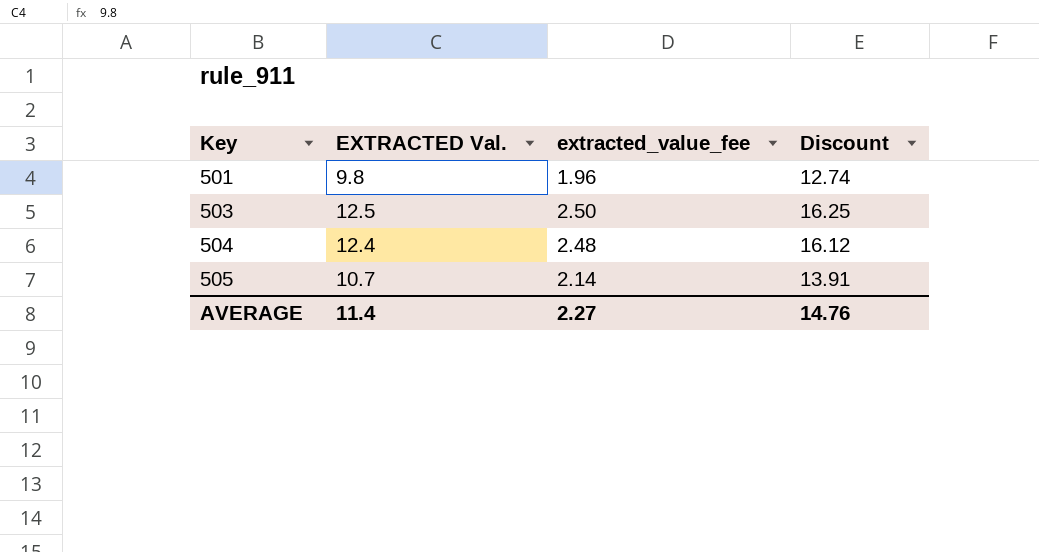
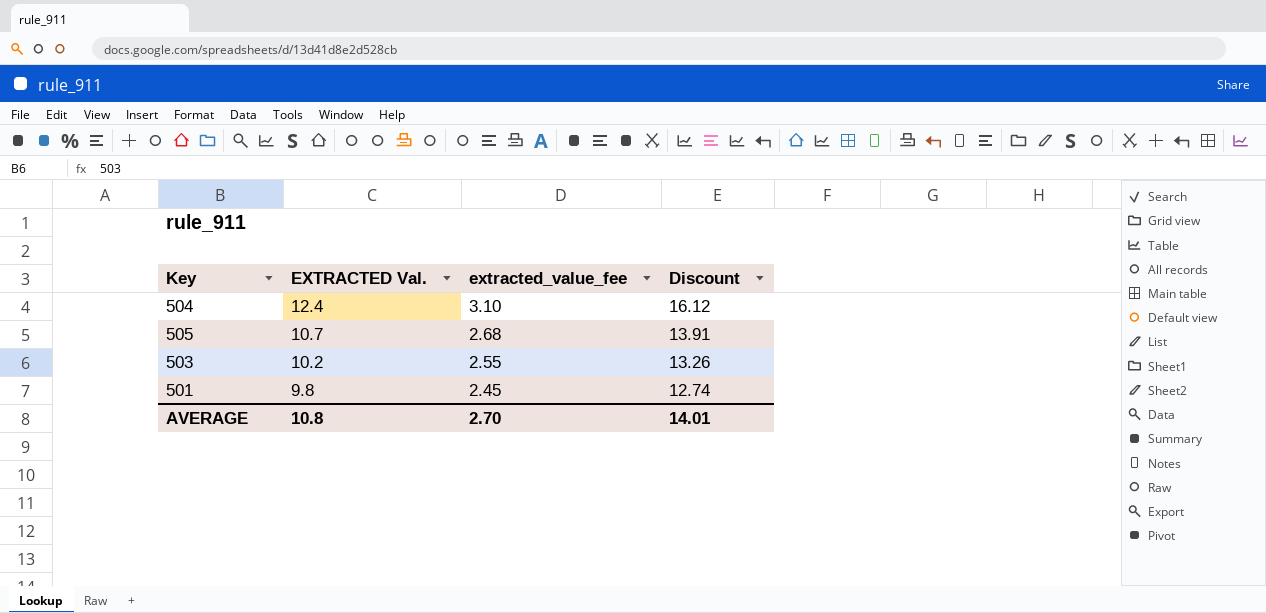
row order: Key ascending -> EXTRACTED Val. descending
column extracted_value_fee | formula: [EXTRACTED Val.] * 0.2 -> [EXTRACTED Val.] * 0.25
503 | EXTRACTED Val.: 12.5 -> 10.2
503 | Discount: 16.25 -> 13.26
AVERAGE | EXTRACTED Val.: 11.4 -> 10.8
AVERAGE | extracted_value_fee: 2.27 -> 2.70
AVERAGE | Discount: 14.76 -> 14.01

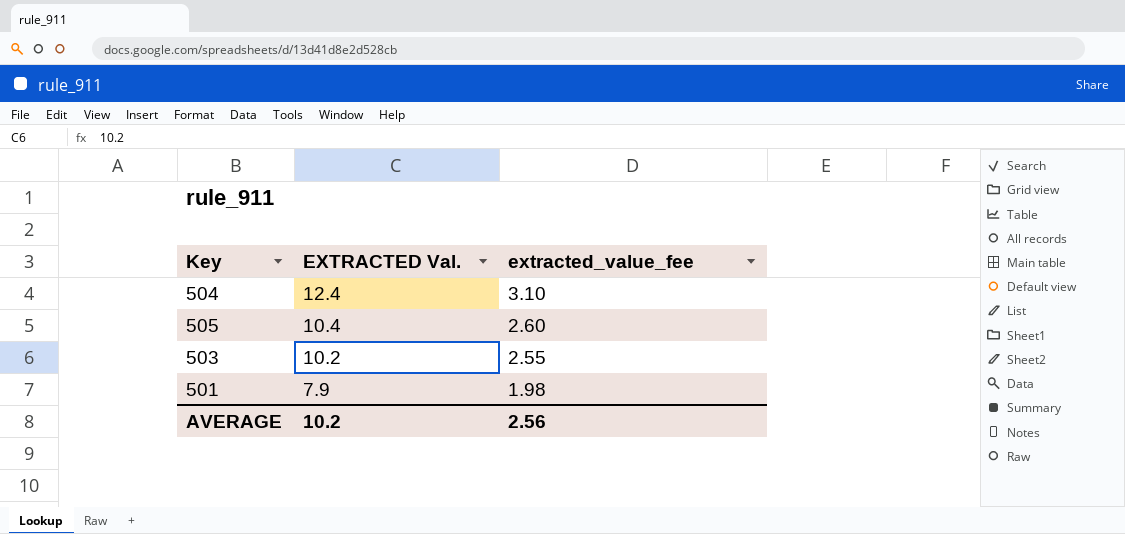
column Discount | formula: [EXTRACTED Val.] * 1.3 -> none
505 | EXTRACTED Val.: 10.7 -> 10.4
505 | extracted_value_fee: 2.68 -> 2.60
501 | EXTRACTED Val.: 9.8 -> 7.9
501 | extracted_value_fee: 2.45 -> 1.98
AVERAGE | EXTRACTED Val.: 10.8 -> 10.2
AVERAGE | extracted_value_fee: 2.70 -> 2.56

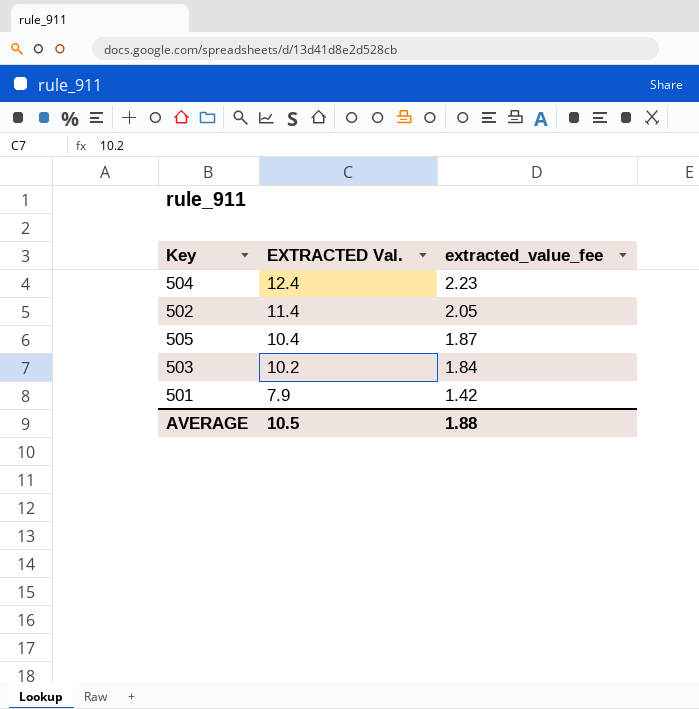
column extracted_value_fee | formula: [EXTRACTED Val.] * 0.25 -> [EXTRACTED Val.] * 0.18
row 502: none -> 11.4 | 2.05
AVERAGE | EXTRACTED Val.: 10.2 -> 10.5
AVERAGE | extracted_value_fee: 2.56 -> 1.88

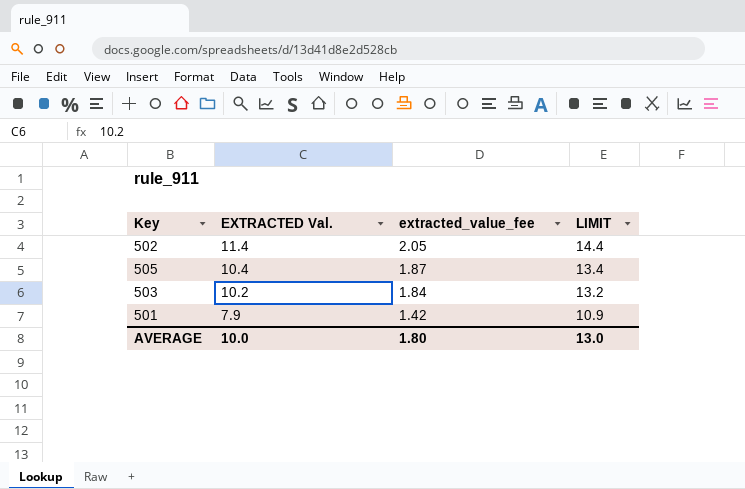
column LIMIT | formula: none -> [EXTRACTED Val.] + 3
row 504: 12.4 | 2.23 -> none
AVERAGE | EXTRACTED Val.: 10.5 -> 10.0
AVERAGE | extracted_value_fee: 1.88 -> 1.80

